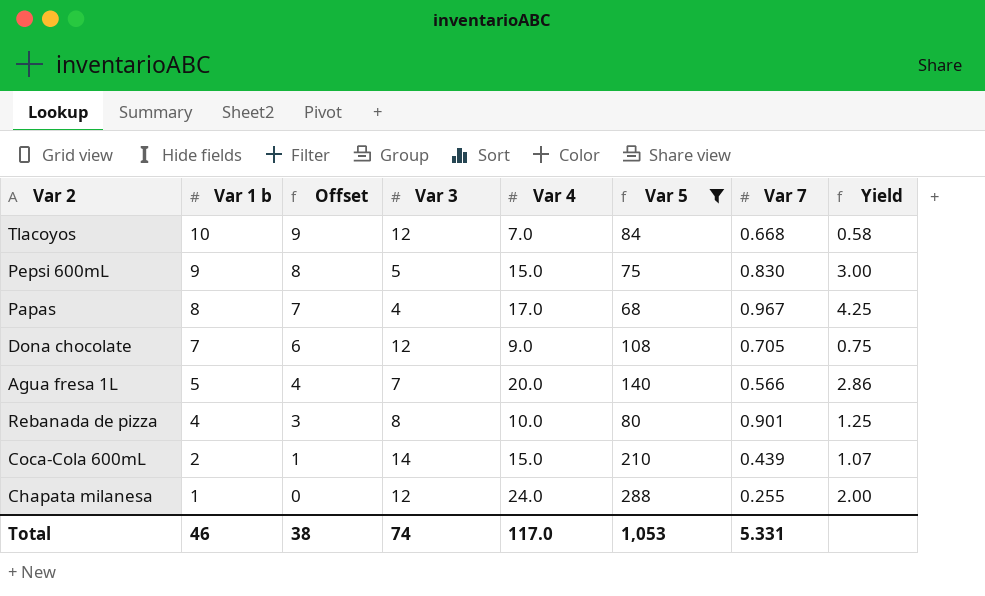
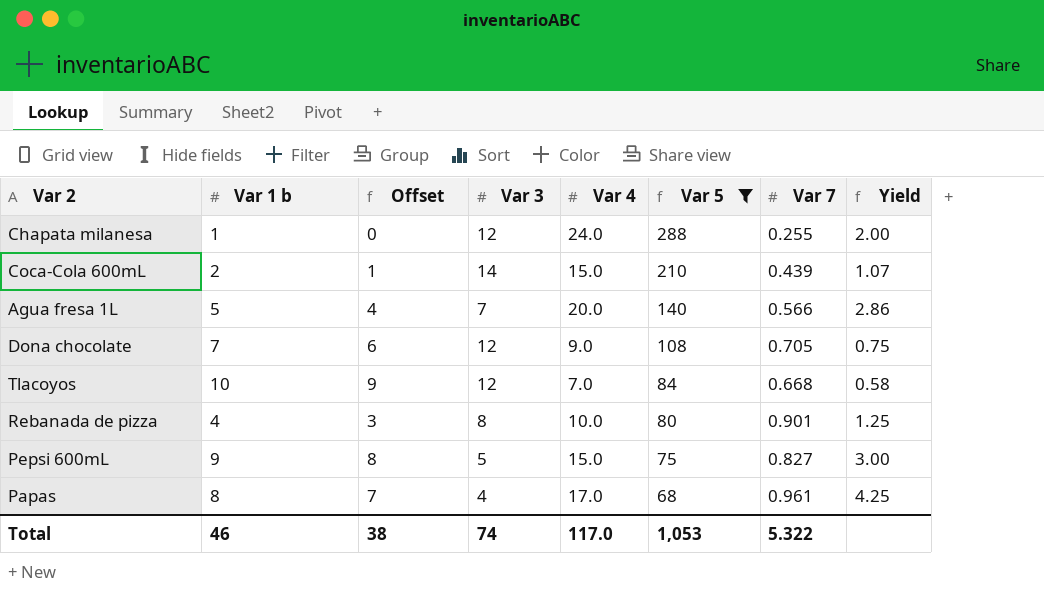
row order: Var 1 b descending -> Var 5 descending
Pepsi 600mL | Var 7: 0.830 -> 0.827
Papas | Var 7: 0.967 -> 0.961
Total | Var 7: 5.331 -> 5.322

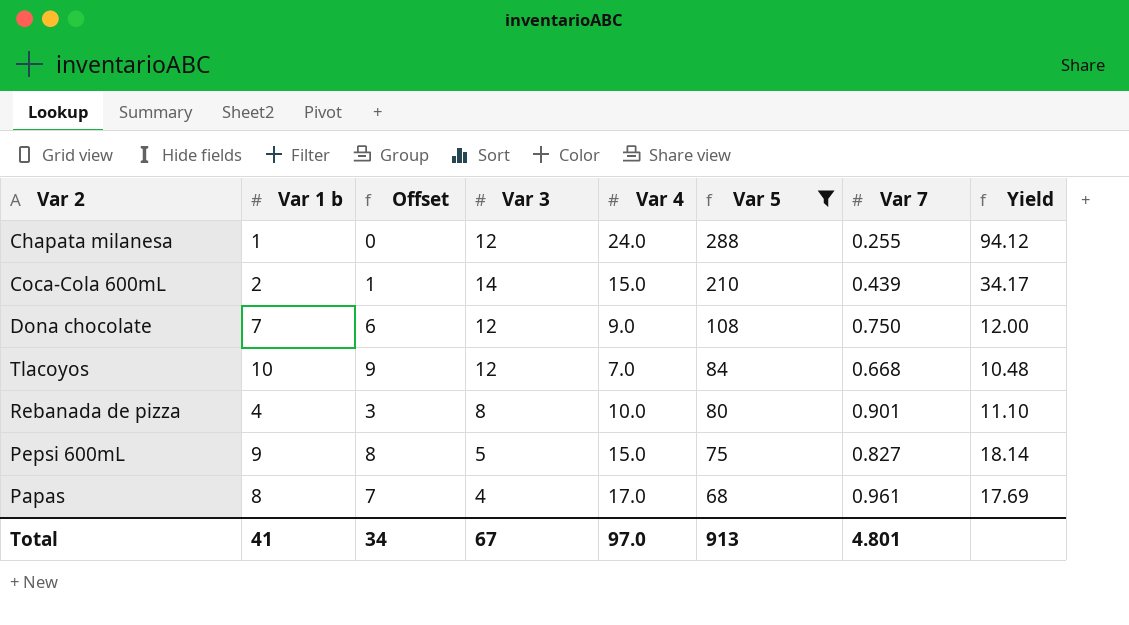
column Yield | formula: [Var 4] / [Var 3] -> [Var 4] / [Var 7]
row Agua fresa 1L: 5 | 4 | 7 | 20.0 | 140 | 0.566 | 2.86 -> none
Dona chocolate | Var 7: 0.705 -> 0.750
Total | Var 1 b: 46 -> 41
Total | Offset: 38 -> 34
Total | Var 3: 74 -> 67
Total | Var 4: 117.0 -> 97.0
Total | Var 5: 1,053 -> 913
Total | Var 7: 5.322 -> 4.801

